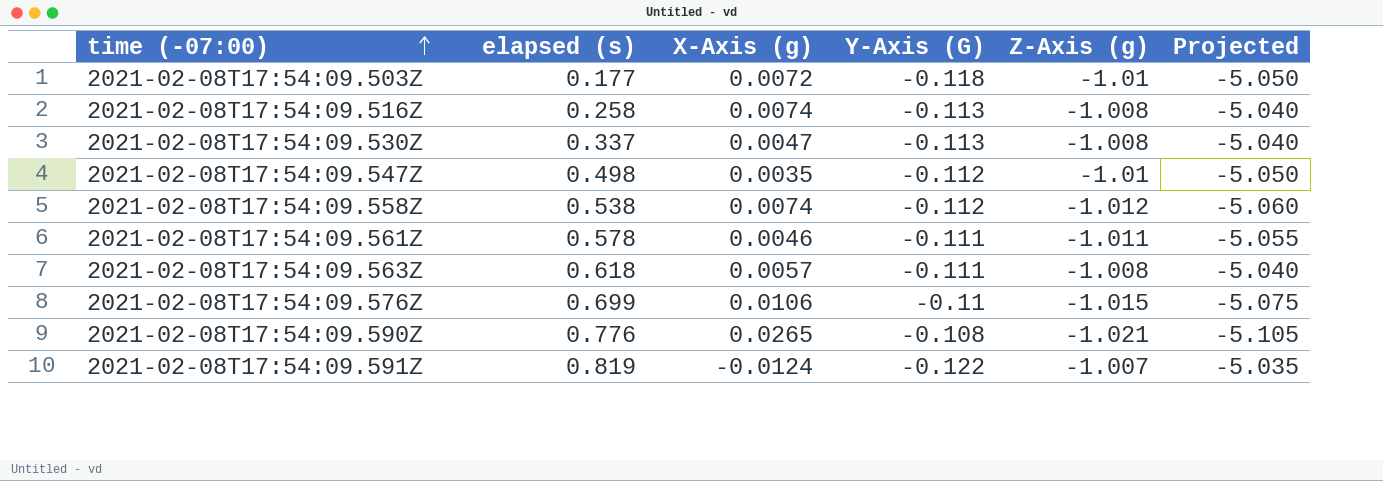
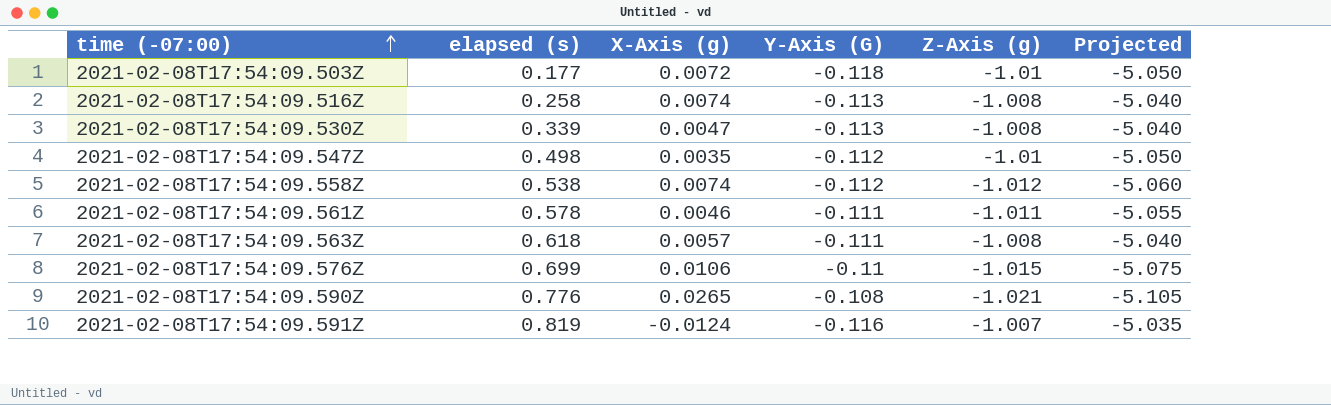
2021-02-08T17:54:09.530Z | elapsed (s): 0.337 -> 0.339
2021-02-08T17:54:09.591Z | Y-Axis (G): -0.122 -> -0.116

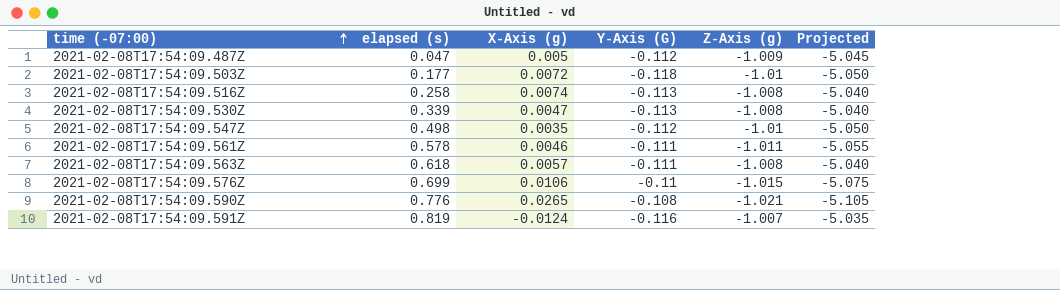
row 2021-02-08T17:54:09.558Z: 0.538 | 0.0074 | -0.112 | -1.012 | -5.060 -> none
row 2021-02-08T17:54:09.487Z: none -> 0.047 | 0.005 | -0.112 | -1.009 | -5.045

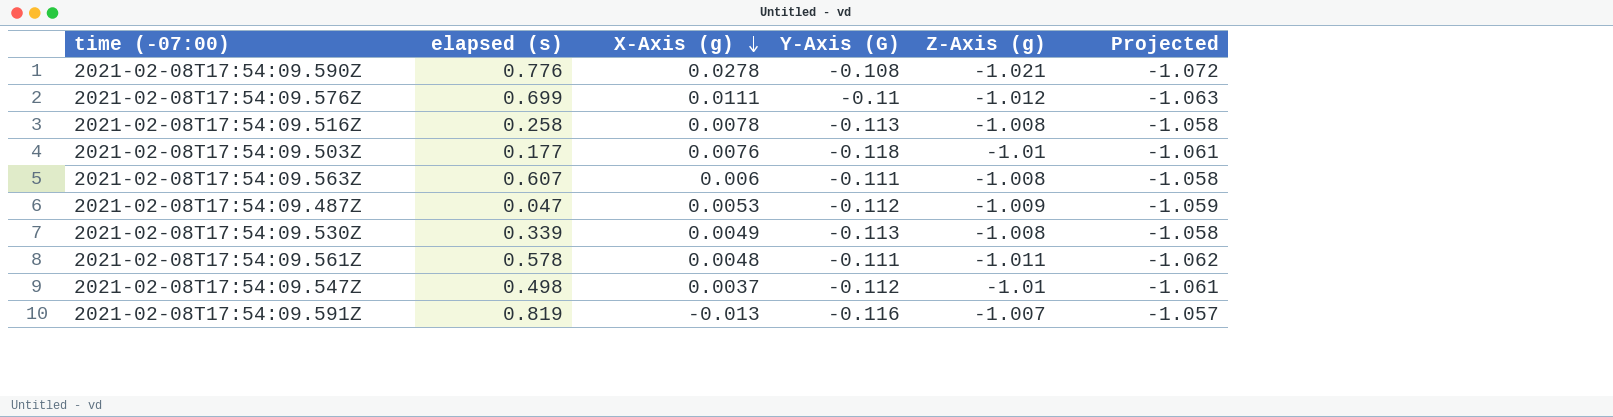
row order: time (-07:00) ascending -> X-Axis (g) descending
column Projected | formula: [Z-Axis (g)] * 5 -> [Z-Axis (g)] * 1.05
2021-02-08T17:54:09.590Z | X-Axis (g): 0.0265 -> 0.0278
2021-02-08T17:54:09.576Z | X-Axis (g): 0.0106 -> 0.0111
2021-02-08T17:54:09.576Z | Z-Axis (g): -1.015 -> -1.012
2021-02-08T17:54:09.516Z | X-Axis (g): 0.0074 -> 0.0078
2021-02-08T17:54:09.503Z | X-Axis (g): 0.0072 -> 0.0076
2021-02-08T17:54:09.563Z | elapsed (s): 0.618 -> 0.607
2021-02-08T17:54:09.563Z | X-Axis (g): 0.0057 -> 0.006
2021-02-08T17:54:09.487Z | X-Axis (g): 0.005 -> 0.0053
2021-02-08T17:54:09.530Z | X-Axis (g): 0.0047 -> 0.0049
2021-02-08T17:54:09.561Z | X-Axis (g): 0.0046 -> 0.0048
2021-02-08T17:54:09.547Z | X-Axis (g): 0.0035 -> 0.0037
2021-02-08T17:54:09.591Z | X-Axis (g): -0.0124 -> -0.013

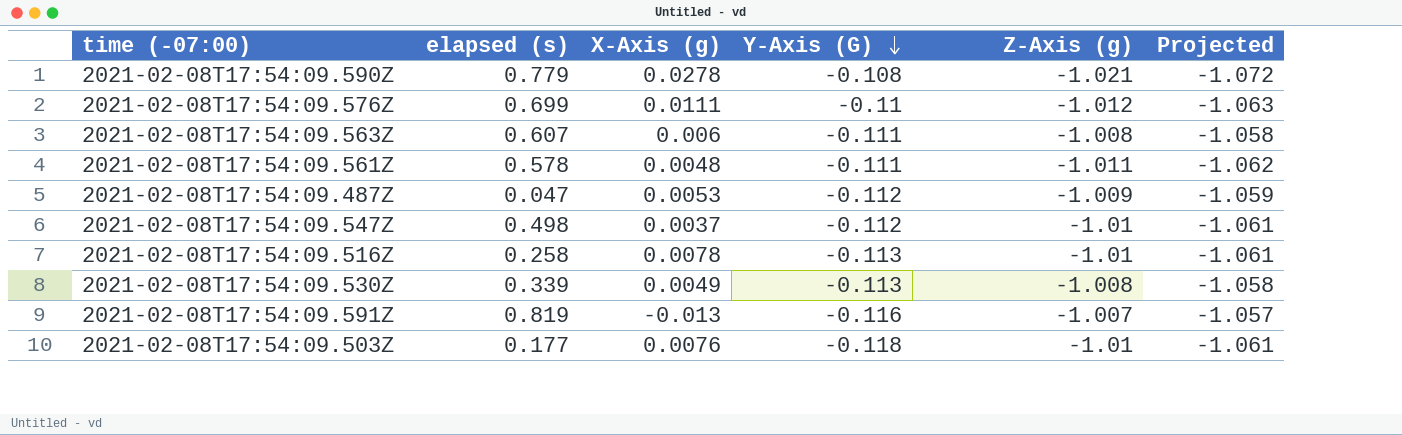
row order: X-Axis (g) descending -> Y-Axis (G) descending
2021-02-08T17:54:09.590Z | elapsed (s): 0.776 -> 0.779
2021-02-08T17:54:09.516Z | Z-Axis (g): -1.008 -> -1.01
2021-02-08T17:54:09.516Z | Projected: -1.058 -> -1.061

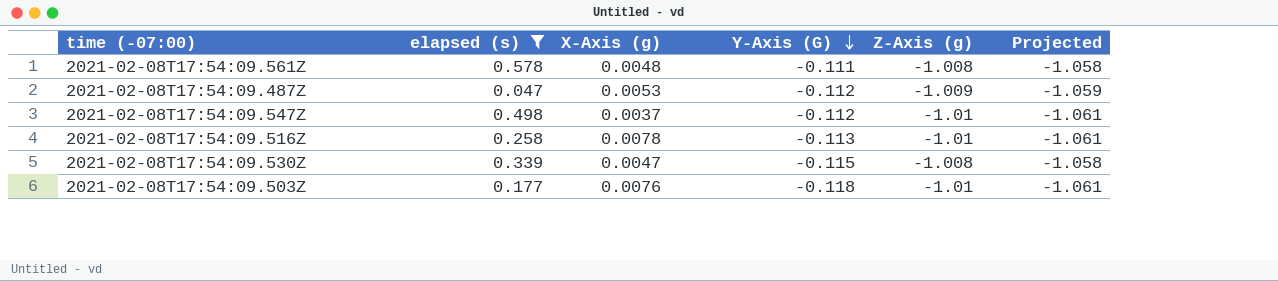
filter: none -> elapsed (s) <= 0.578
2021-02-08T17:54:09.561Z | Z-Axis (g): -1.011 -> -1.008
2021-02-08T17:54:09.561Z | Projected: -1.062 -> -1.058
2021-02-08T17:54:09.530Z | X-Axis (g): 0.0049 -> 0.0047
2021-02-08T17:54:09.530Z | Y-Axis (G): -0.113 -> -0.115

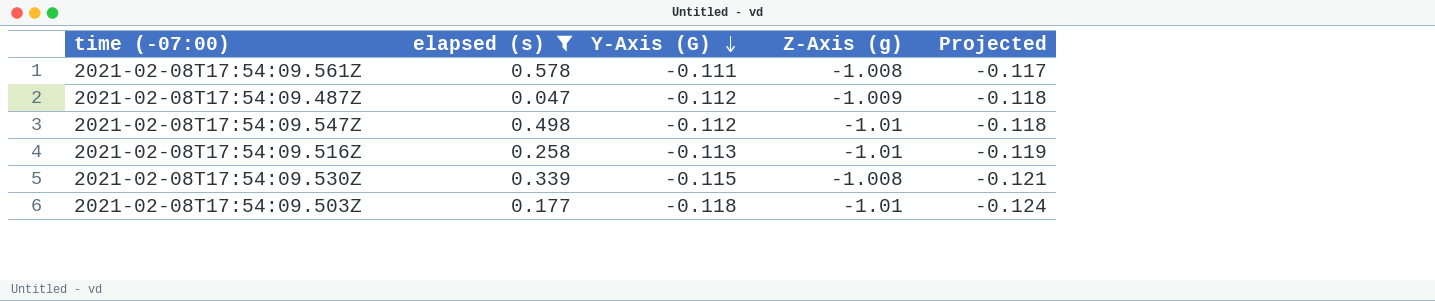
column X-Axis (g) | position: 3 -> none
column Projected | formula: [Z-Axis (g)] * 1.05 -> [Y-Axis (G)] * 1.05

